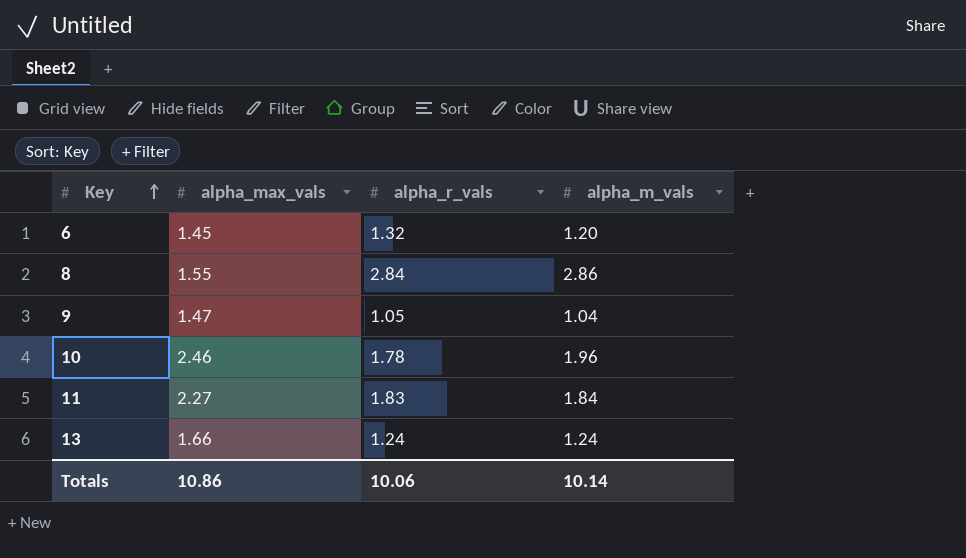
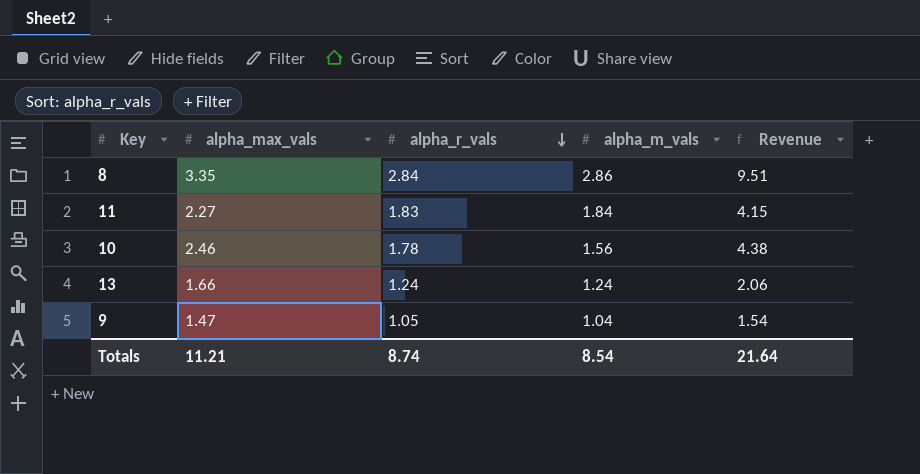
row order: Key ascending -> alpha_r_vals descending
column Revenue | formula: none -> [alpha_max_vals] * [alpha_r_vals]
row 6: 1.45 | 1.32 | 1.20 -> none
8 | alpha_max_vals: 1.55 -> 3.35
10 | alpha_m_vals: 1.96 -> 1.56
Totals | alpha_max_vals: 10.86 -> 11.21
Totals | alpha_r_vals: 10.06 -> 8.74
Totals | alpha_m_vals: 10.14 -> 8.54

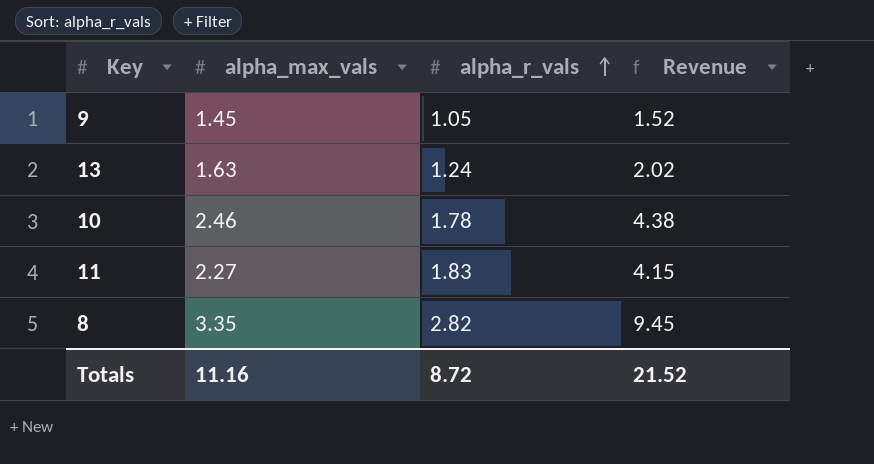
row order: alpha_r_vals descending -> alpha_r_vals ascending
column alpha_m_vals | position: 4 -> none
9 | alpha_max_vals: 1.47 -> 1.45
9 | Revenue: 1.54 -> 1.52
13 | alpha_max_vals: 1.66 -> 1.63
13 | Revenue: 2.06 -> 2.02
8 | alpha_r_vals: 2.84 -> 2.82
8 | Revenue: 9.51 -> 9.45
Totals | alpha_max_vals: 11.21 -> 11.16
Totals | alpha_r_vals: 8.74 -> 8.72
Totals | Revenue: 21.64 -> 21.52

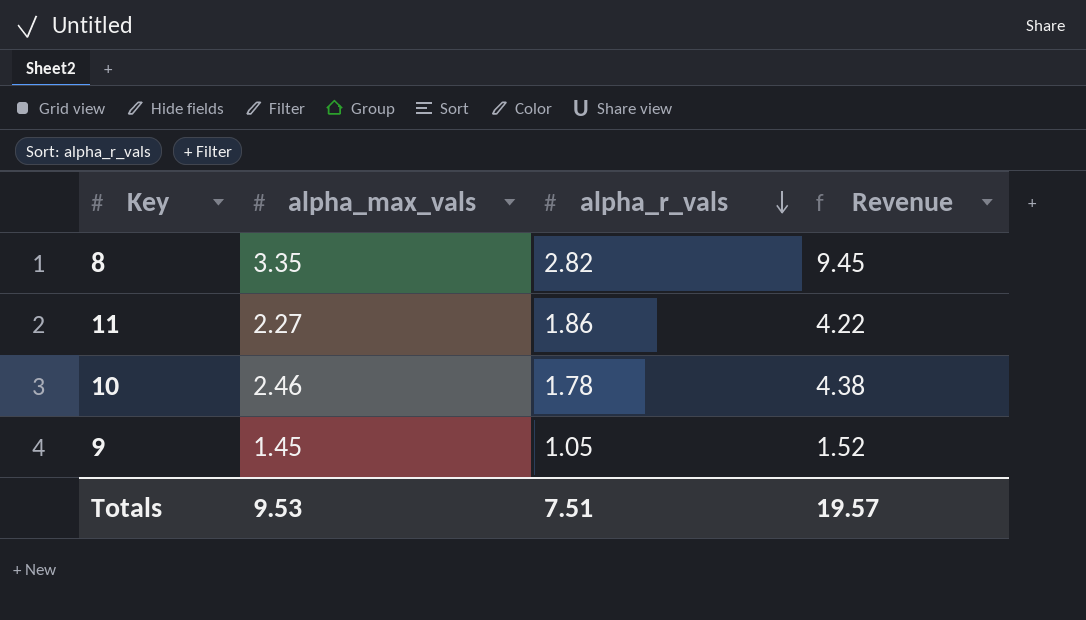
row order: alpha_r_vals ascending -> alpha_r_vals descending
row 13: 1.63 | 1.24 | 2.02 -> none
11 | alpha_r_vals: 1.83 -> 1.86
11 | Revenue: 4.15 -> 4.22
Totals | alpha_max_vals: 11.16 -> 9.53
Totals | alpha_r_vals: 8.72 -> 7.51
Totals | Revenue: 21.52 -> 19.57

